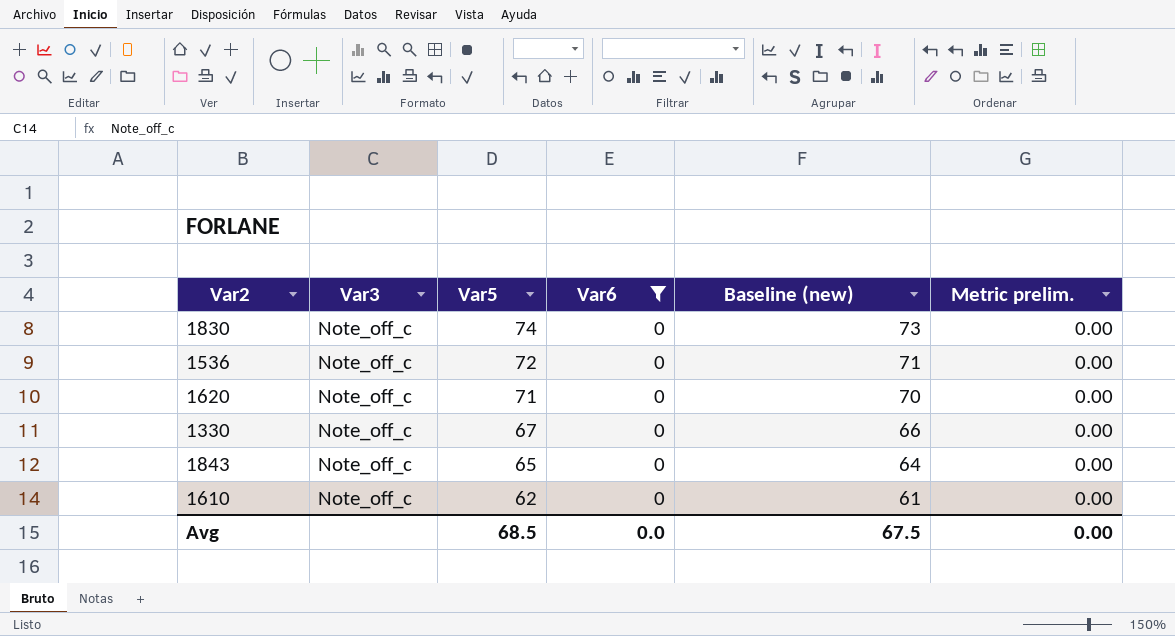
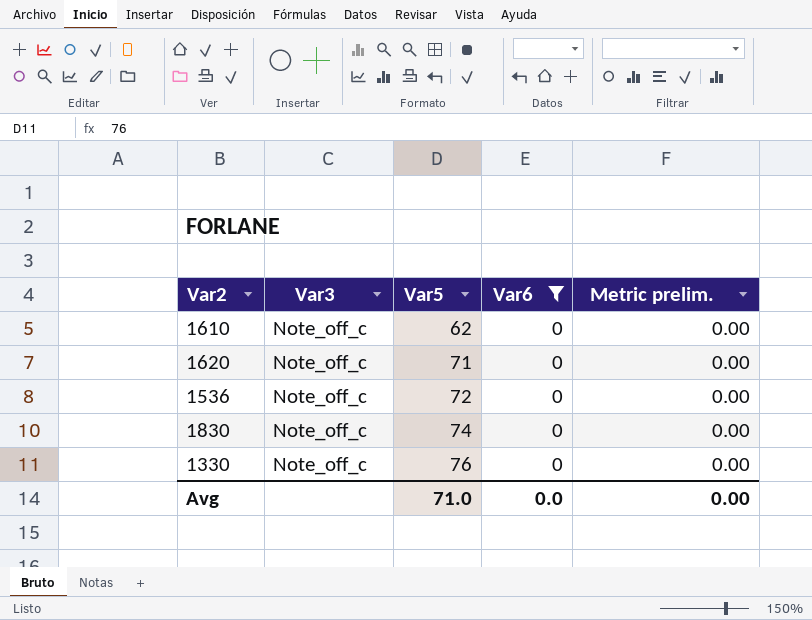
row order: Var5 descending -> Var5 ascending
column Baseline (new) | formula: [Var5] - 1 -> none
row 1843: Note_off_c | 65 | 0 | 64 | 0.00 -> none
1330 | Var5: 67 -> 76
Avg | Var5: 68.5 -> 71.0

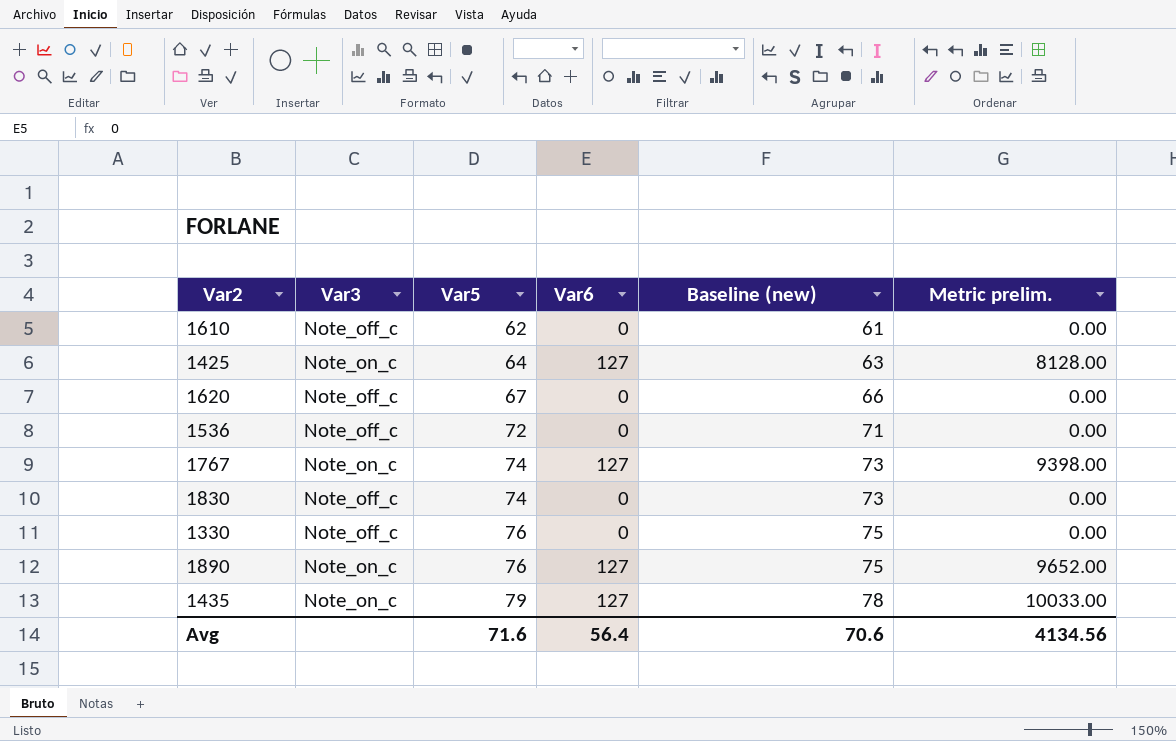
filter: Var6 = 0 -> none
column Baseline (new) | formula: none -> [Var5] - 1
1620 | Var5: 71 -> 67
Avg | Var5: 71.0 -> 71.6
Avg | Var6: 0.0 -> 56.4
Avg | Metric prelim.: 0.00 -> 4134.56

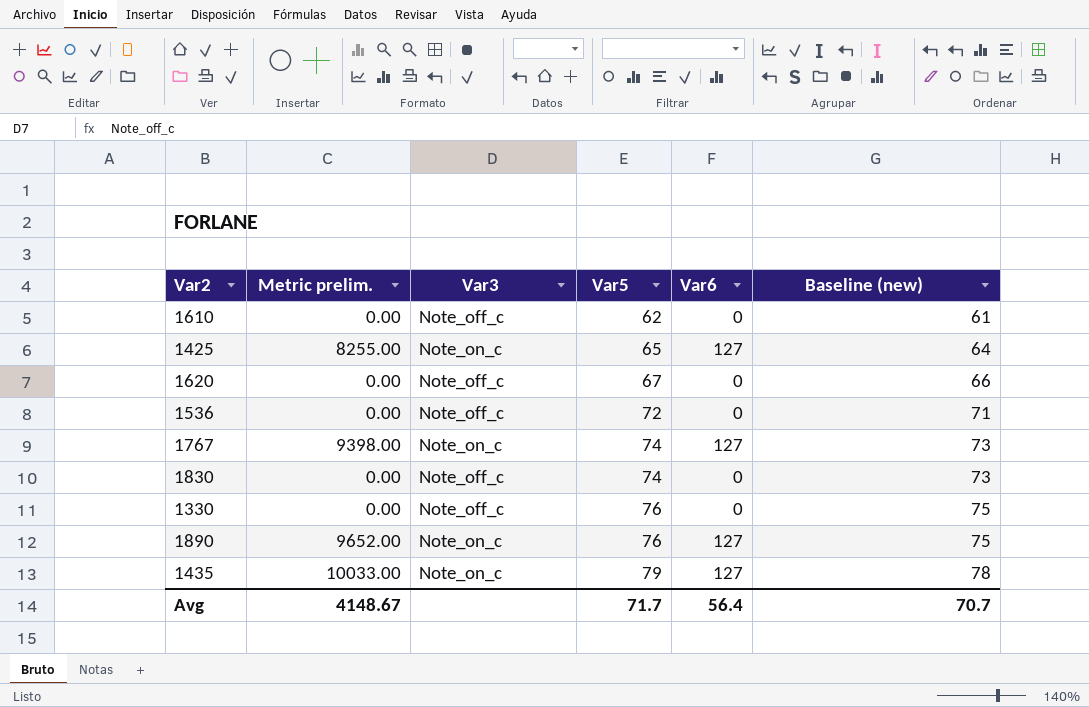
column Metric prelim. | position: 6 -> 2
1425 | Metric prelim.: 8128.00 -> 8255.00
1425 | Var5: 64 -> 65
1425 | Baseline (new): 63 -> 64
Avg | Metric prelim.: 4134.56 -> 4148.67
Avg | Var5: 71.6 -> 71.7
Avg | Baseline (new): 70.6 -> 70.7

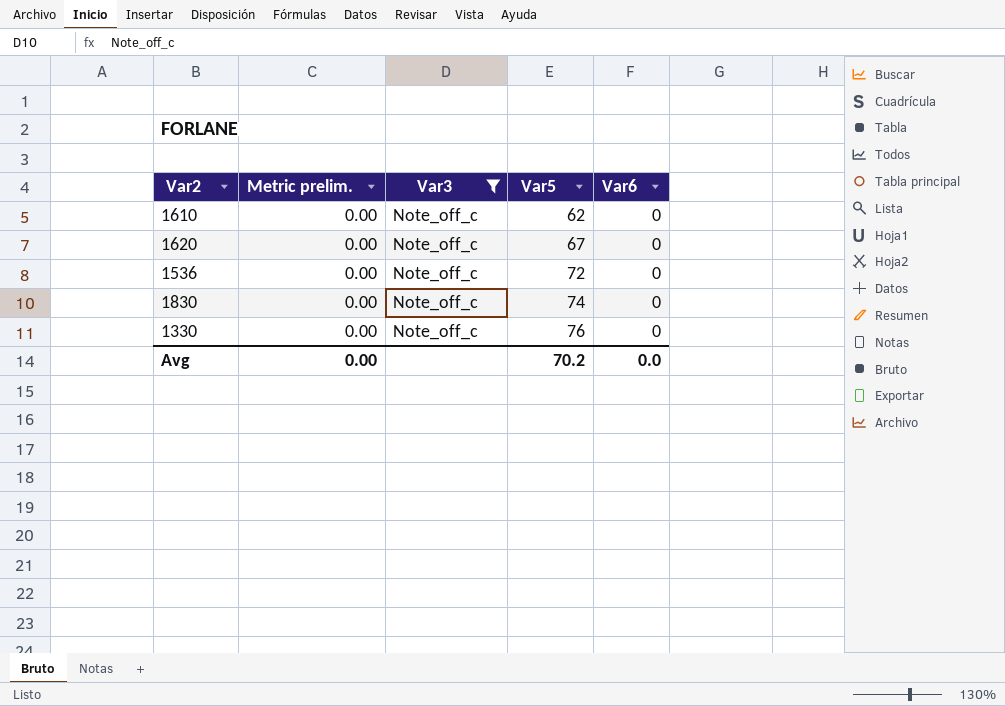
filter: none -> Var3 = Note_off_c
column Baseline (new) | formula: [Var5] - 1 -> none
Avg | Metric prelim.: 4148.67 -> 0.00
Avg | Var5: 71.7 -> 70.2
Avg | Var6: 56.4 -> 0.0

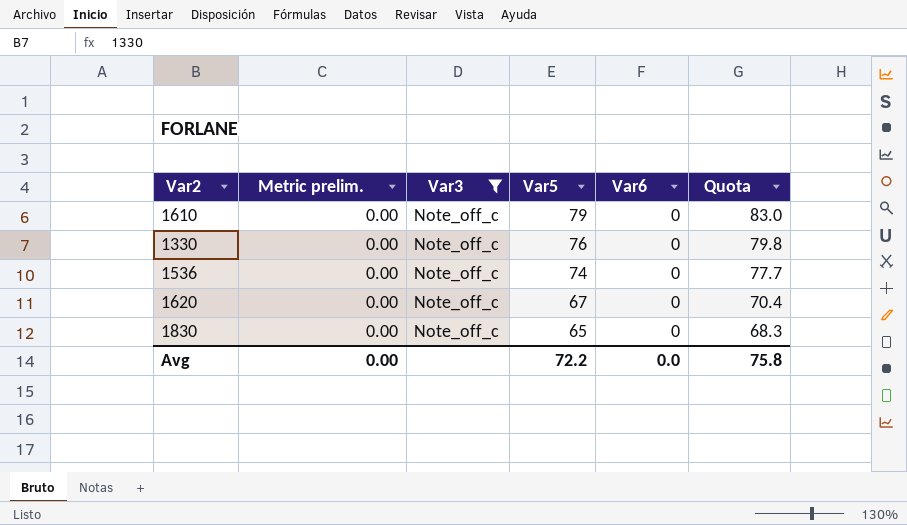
row order: Var5 ascending -> Var5 descending
column Quota | formula: none -> [Var5] * 1.05
1610 | Var5: 62 -> 79
1536 | Var5: 72 -> 74
1830 | Var5: 74 -> 65
Avg | Var5: 70.2 -> 72.2

